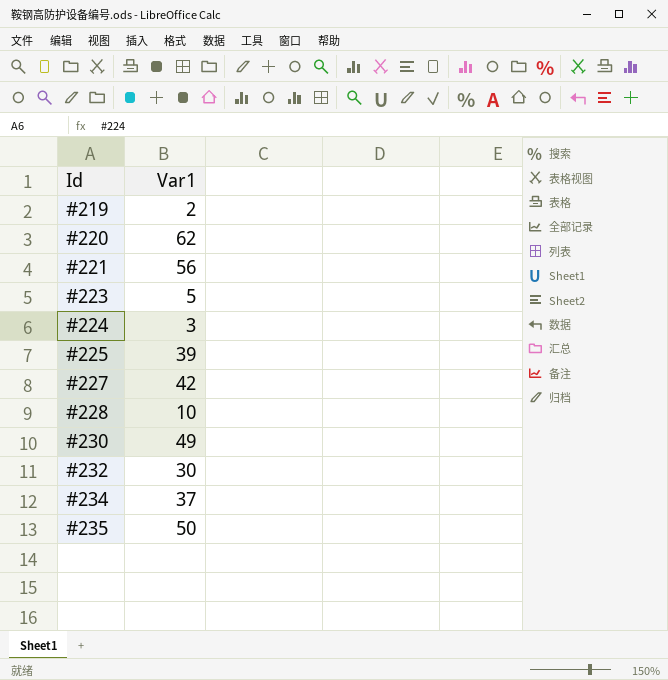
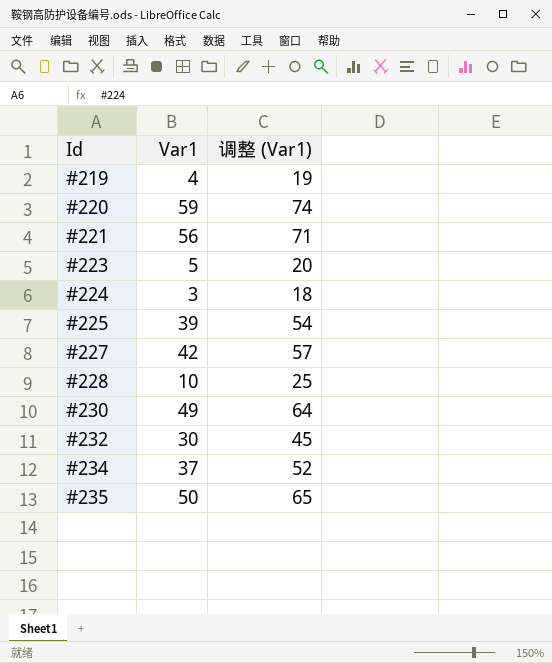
column 调整 (Var1) | formula: none -> [Var1] + 15
#219 | Var1: 2 -> 4
#220 | Var1: 62 -> 59

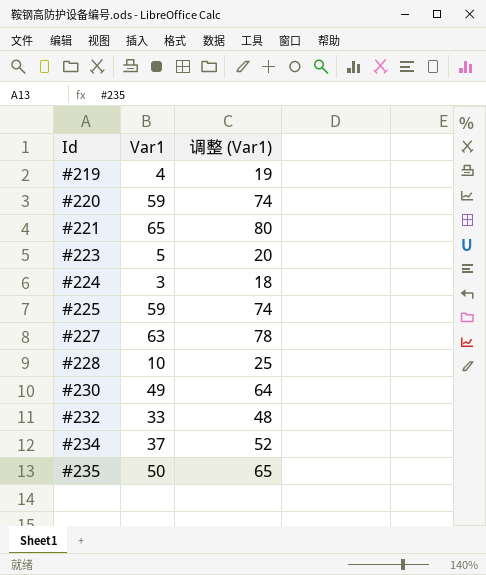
#221 | Var1: 56 -> 65
#221 | 调整 (Var1): 71 -> 80
#225 | Var1: 39 -> 59
#225 | 调整 (Var1): 54 -> 74
#227 | Var1: 42 -> 63
#227 | 调整 (Var1): 57 -> 78
#232 | Var1: 30 -> 33
#232 | 调整 (Var1): 45 -> 48

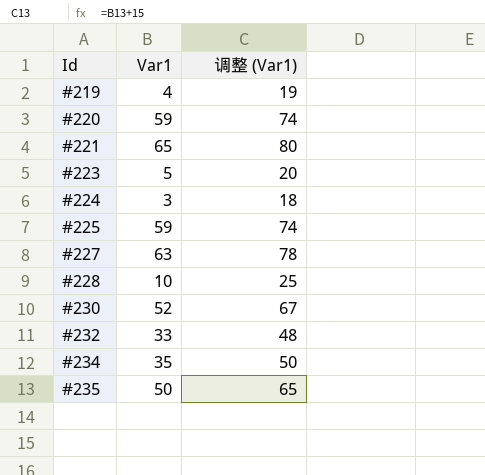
#230 | Var1: 49 -> 52
#230 | 调整 (Var1): 64 -> 67
#234 | Var1: 37 -> 35
#234 | 调整 (Var1): 52 -> 50

